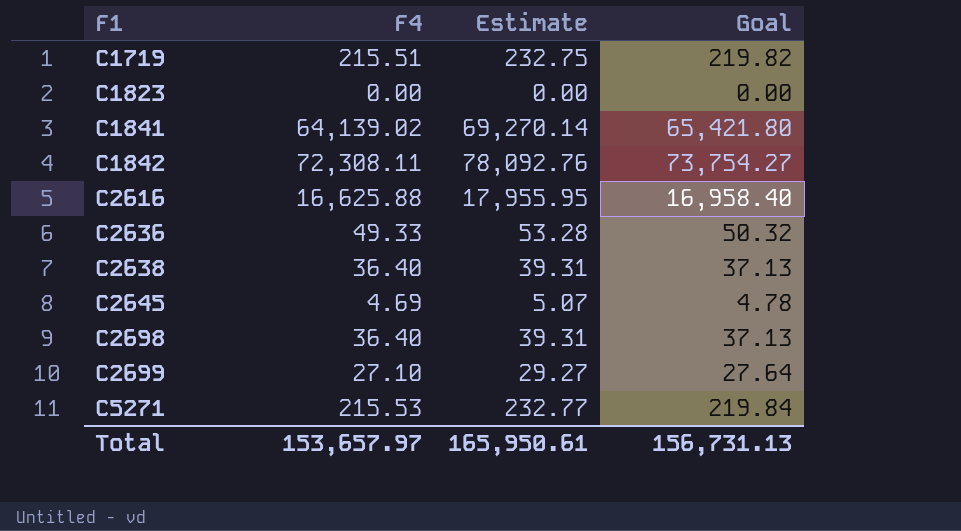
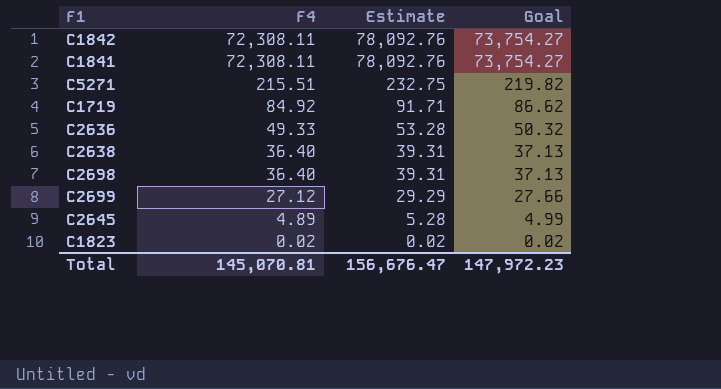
row order: F1 ascending -> F4 descending
row C2616: 16,625.88 | 17,955.95 | 16,958.40 -> none
C1841 | F4: 64,139.02 -> 72,308.11
C1841 | Estimate: 69,270.14 -> 78,092.76
C1841 | Goal: 65,421.80 -> 73,754.27
C5271 | F4: 215.53 -> 215.51
C5271 | Estimate: 232.77 -> 232.75
C5271 | Goal: 219.84 -> 219.82
C1719 | F4: 215.51 -> 84.92
C1719 | Estimate: 232.75 -> 91.71
C1719 | Goal: 219.82 -> 86.62
C2699 | F4: 27.10 -> 27.12
C2699 | Estimate: 29.27 -> 29.29
C2699 | Goal: 27.64 -> 27.66
C2645 | F4: 4.69 -> 4.89
C2645 | Estimate: 5.07 -> 5.28
C2645 | Goal: 4.78 -> 4.99
C1823 | F4: 0.00 -> 0.02
C1823 | Estimate: 0.00 -> 0.02
C1823 | Goal: 0.00 -> 0.02
Total | F4: 153,657.97 -> 145,070.81
Total | Estimate: 165,950.61 -> 156,676.47
Total | Goal: 156,731.13 -> 147,972.23

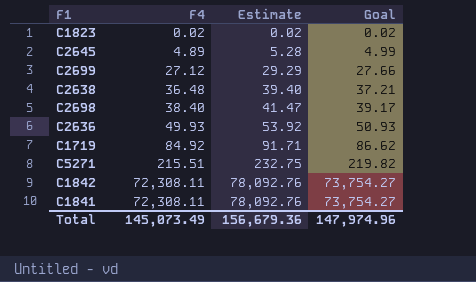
row order: F4 descending -> F4 ascending
C2638 | F4: 36.40 -> 36.48
C2638 | Estimate: 39.31 -> 39.40
C2638 | Goal: 37.13 -> 37.21
C2698 | F4: 36.40 -> 38.40
C2698 | Estimate: 39.31 -> 41.47
C2698 | Goal: 37.13 -> 39.17
C2636 | F4: 49.33 -> 49.93
C2636 | Estimate: 53.28 -> 53.92
C2636 | Goal: 50.32 -> 50.93
Total | F4: 145,070.81 -> 145,073.49
Total | Estimate: 156,676.47 -> 156,679.36
Total | Goal: 147,972.23 -> 147,974.96

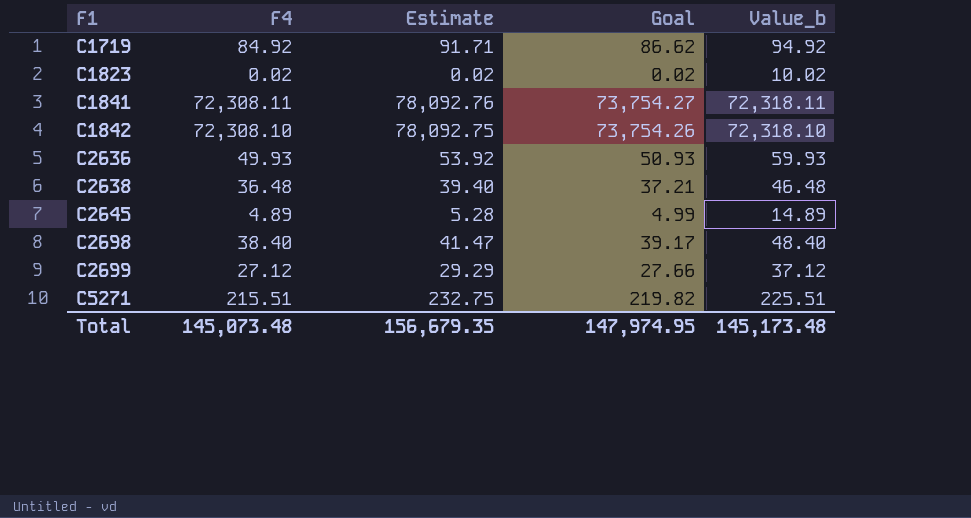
row order: F4 ascending -> F1 ascending
column Value_b | formula: none -> [F4] + 10
C1842 | F4: 72,308.11 -> 72,308.10
C1842 | Estimate: 78,092.76 -> 78,092.75
C1842 | Goal: 73,754.27 -> 73,754.26
Total | F4: 145,073.49 -> 145,073.48
Total | Estimate: 156,679.36 -> 156,679.35
Total | Goal: 147,974.96 -> 147,974.95

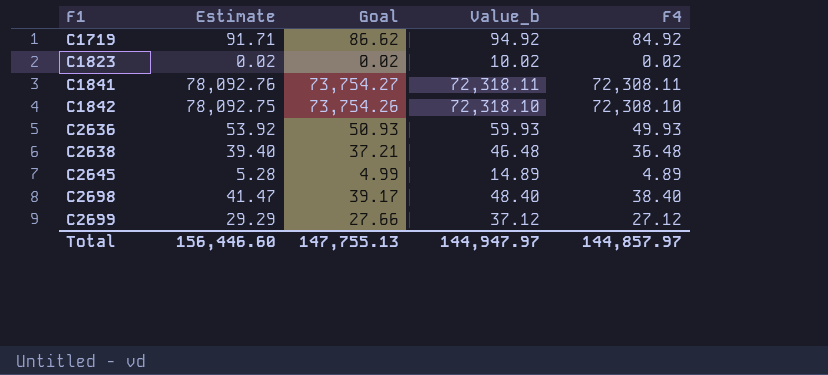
column F4 | position: 2 -> 5
row C5271: 215.51 | 232.75 | 219.82 | 225.51 -> none
Total | Estimate: 156,679.35 -> 156,446.60
Total | Goal: 147,974.95 -> 147,755.13
Total | Value_b: 145,173.48 -> 144,947.97
Total | F4: 145,073.48 -> 144,857.97

